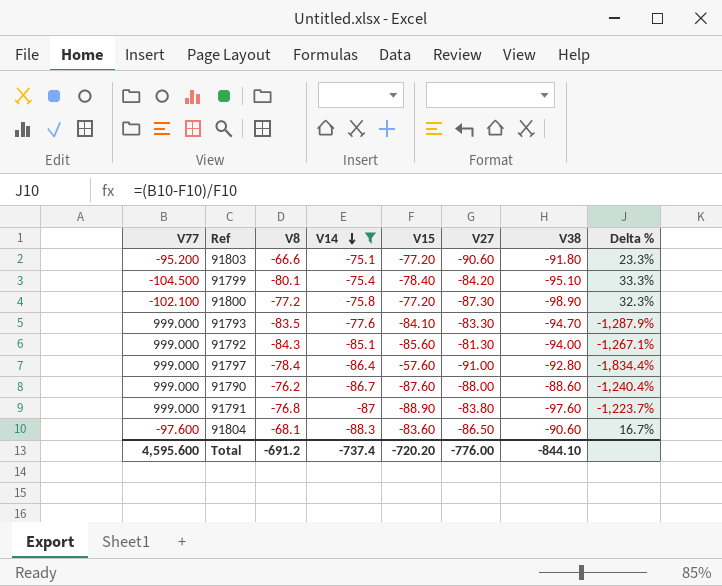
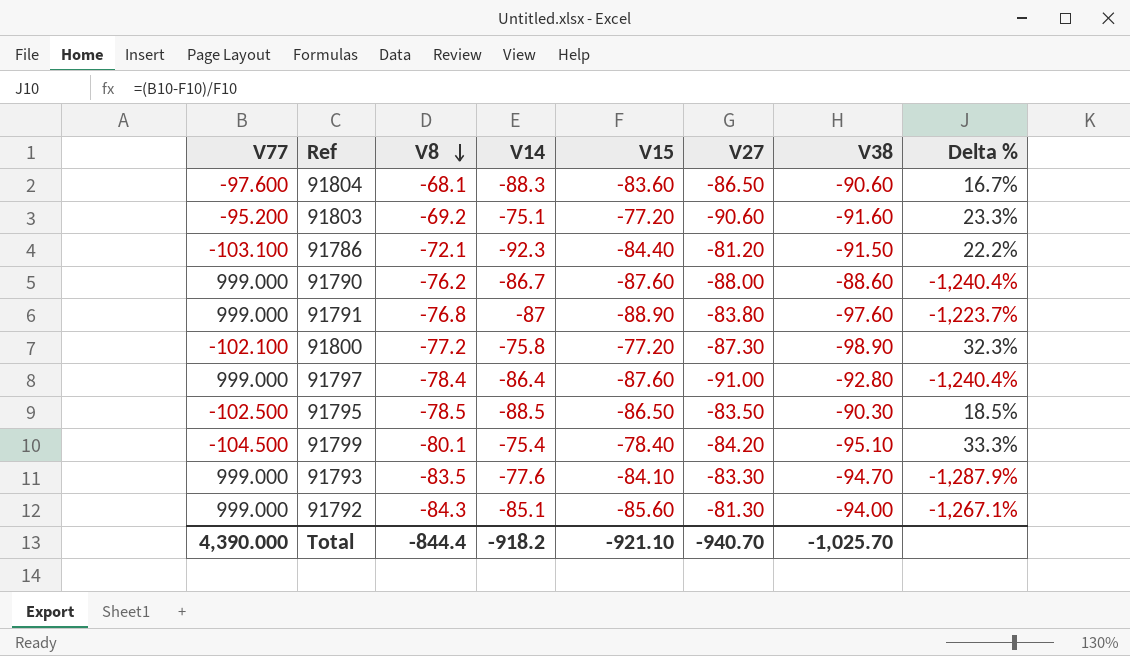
filter: V14 >= -88.3 -> none
row order: V14 descending -> V8 descending
91803 | V8: -66.6 -> -69.2
91803 | V38: -91.80 -> -91.60
91797 | V15: -57.60 -> -87.60
91797 | Delta %: -1,834.4% -> -1,240.4%
Total | V77: 4,595.600 -> 4,390.000
Total | V8: -691.2 -> -844.4
Total | V14: -737.4 -> -918.2
Total | V15: -720.20 -> -921.10
Total | V27: -776.00 -> -940.70
Total | V38: -844.10 -> -1,025.70

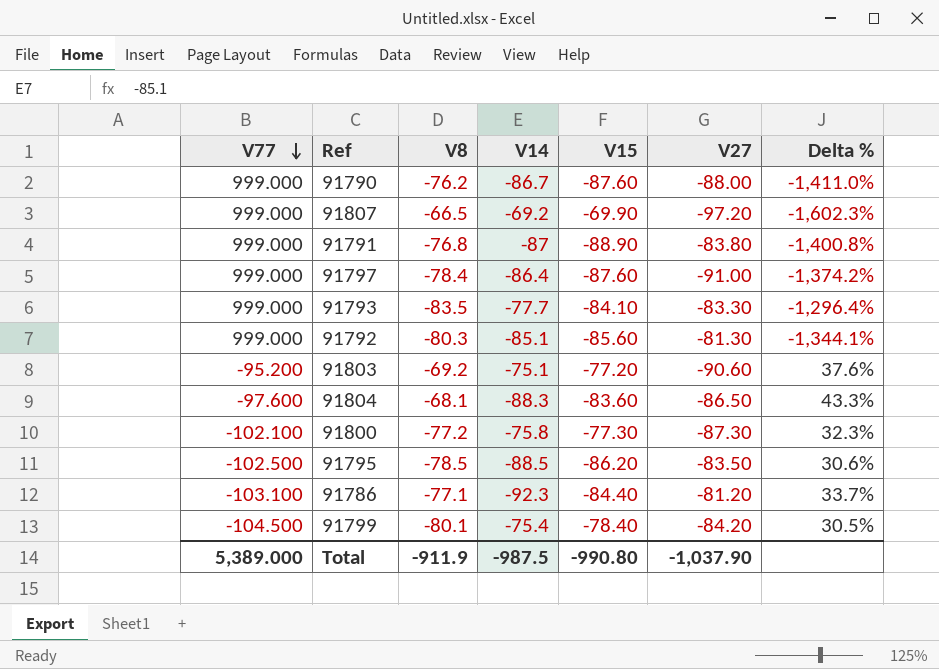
row order: V8 descending -> V77 descending
column V38 | position: 7 -> none
column Delta % | formula: ([V77] - [V15]) / [V15] -> ([V77] - [V8]) / [V8]
row 91807: none -> 999.000 | -66.5 | -69.2 | -69.90 | -97.20 | -1,602.3%
91793 | V14: -77.6 -> -77.7
91792 | V8: -84.3 -> -80.3
91800 | V15: -77.20 -> -77.30
91795 | V15: -86.50 -> -86.20
91786 | V8: -72.1 -> -77.1
Total | V77: 4,390.000 -> 5,389.000
Total | V8: -844.4 -> -911.9
Total | V14: -918.2 -> -987.5
Total | V15: -921.10 -> -990.80
Total | V27: -940.70 -> -1,037.90

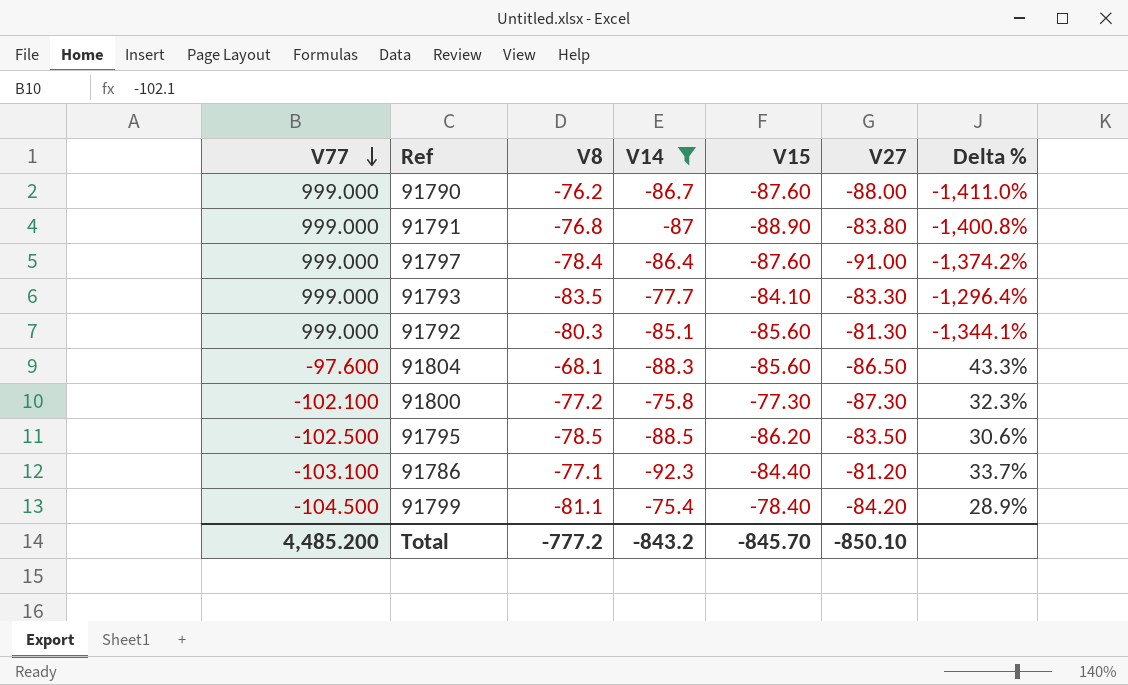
filter: none -> V14 <= -75.4
91804 | V15: -83.60 -> -85.60
91799 | V8: -80.1 -> -81.1
91799 | Delta %: 30.5% -> 28.9%
Total | V77: 5,389.000 -> 4,485.200
Total | V8: -911.9 -> -777.2
Total | V14: -987.5 -> -843.2
Total | V15: -990.80 -> -845.70
Total | V27: -1,037.90 -> -850.10

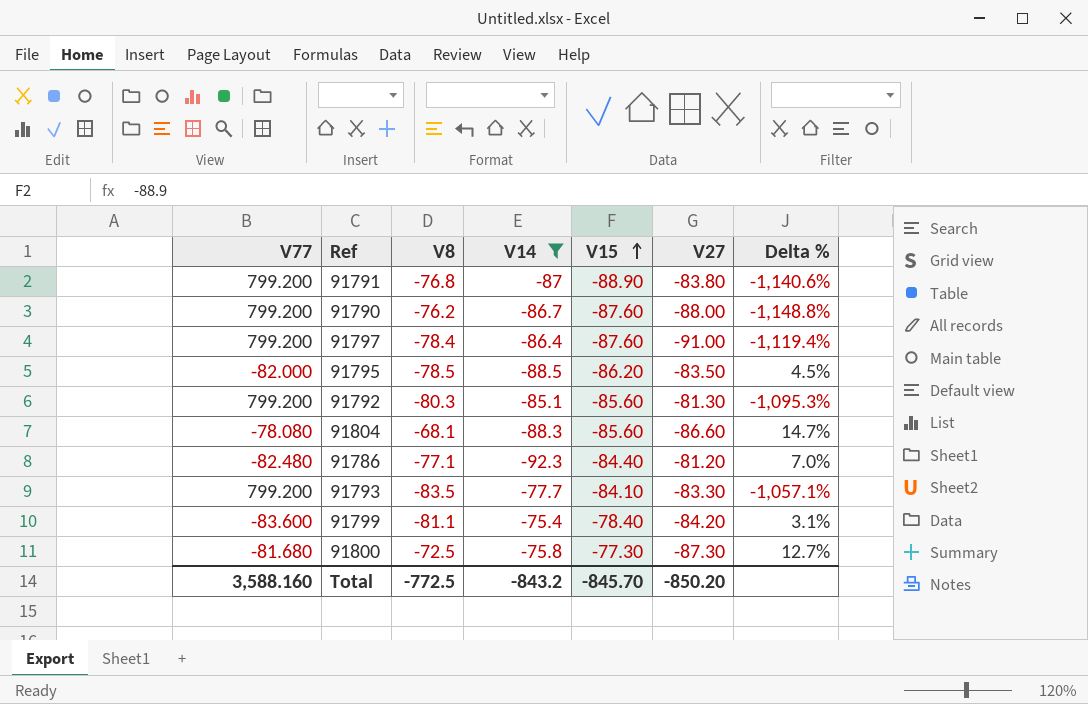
row order: V77 descending -> V15 ascending
91791 | V77: 999.000 -> 799.200
91791 | Delta %: -1,400.8% -> -1,140.6%
91790 | V77: 999.000 -> 799.200
91790 | Delta %: -1,411.0% -> -1,148.8%
91797 | V77: 999.000 -> 799.200
91797 | Delta %: -1,374.2% -> -1,119.4%
91795 | V77: -102.500 -> -82.000
91795 | Delta %: 30.6% -> 4.5%
91792 | V77: 999.000 -> 799.200
91792 | Delta %: -1,344.1% -> -1,095.3%
91804 | V77: -97.600 -> -78.080
91804 | V27: -86.50 -> -86.60
91804 | Delta %: 43.3% -> 14.7%
91786 | V77: -103.100 -> -82.480
91786 | Delta %: 33.7% -> 7.0%
91793 | V77: 999.000 -> 799.200
91793 | Delta %: -1,296.4% -> -1,057.1%
91799 | V77: -104.500 -> -83.600
91799 | Delta %: 28.9% -> 3.1%
91800 | V77: -102.100 -> -81.680
91800 | V8: -77.2 -> -72.5
91800 | Delta %: 32.3% -> 12.7%
Total | V77: 4,485.200 -> 3,588.160
Total | V8: -777.2 -> -772.5
Total | V27: -850.10 -> -850.20

